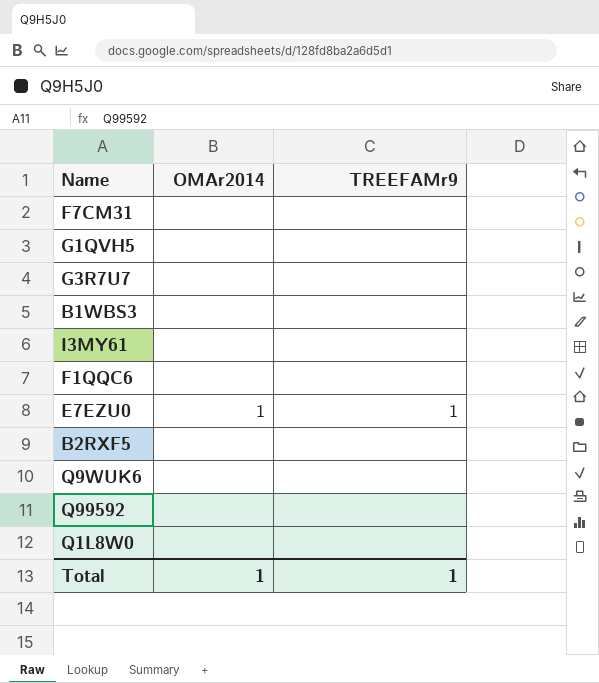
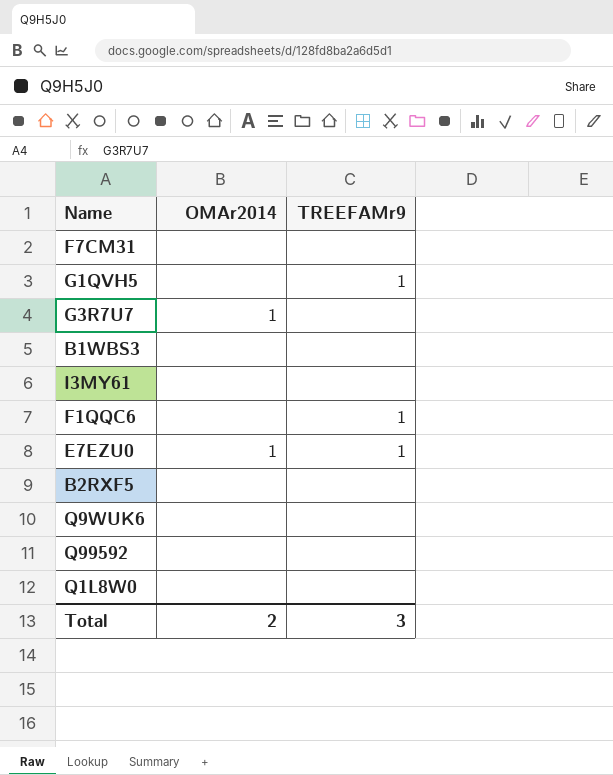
G1QVH5 | TREEFAMr9: none -> 1
G3R7U7 | OMAr2014: none -> 1
F1QQC6 | TREEFAMr9: none -> 1
Total | OMAr2014: 1 -> 2
Total | TREEFAMr9: 1 -> 3

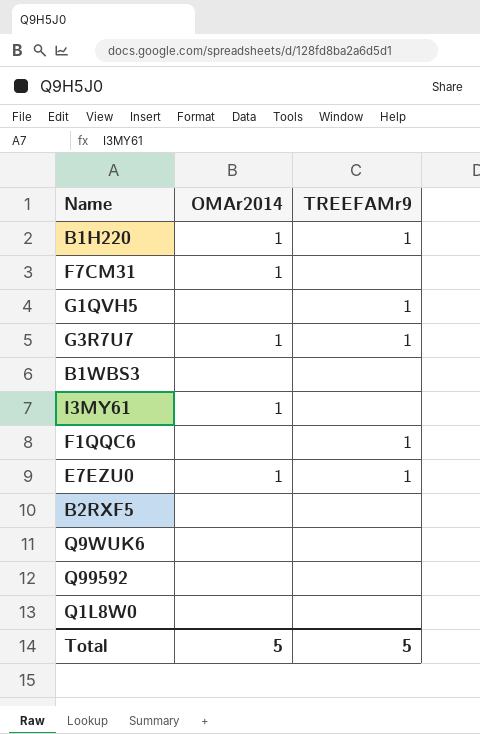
row B1H220: none -> 1 | 1
F7CM31 | OMAr2014: none -> 1
G3R7U7 | TREEFAMr9: none -> 1
I3MY61 | OMAr2014: none -> 1
Total | OMAr2014: 2 -> 5
Total | TREEFAMr9: 3 -> 5

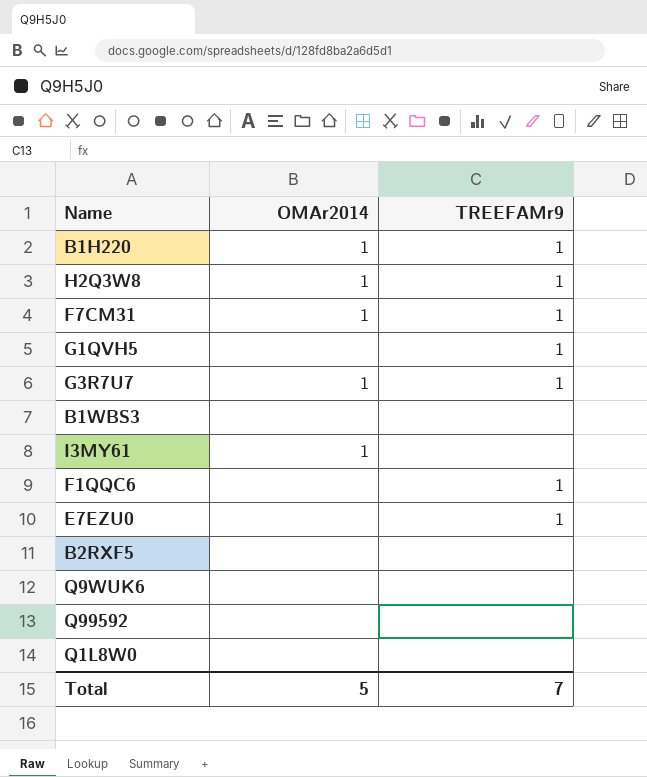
row H2Q3W8: none -> 1 | 1
F7CM31 | TREEFAMr9: none -> 1
E7EZU0 | OMAr2014: 1 -> none
Total | TREEFAMr9: 5 -> 7

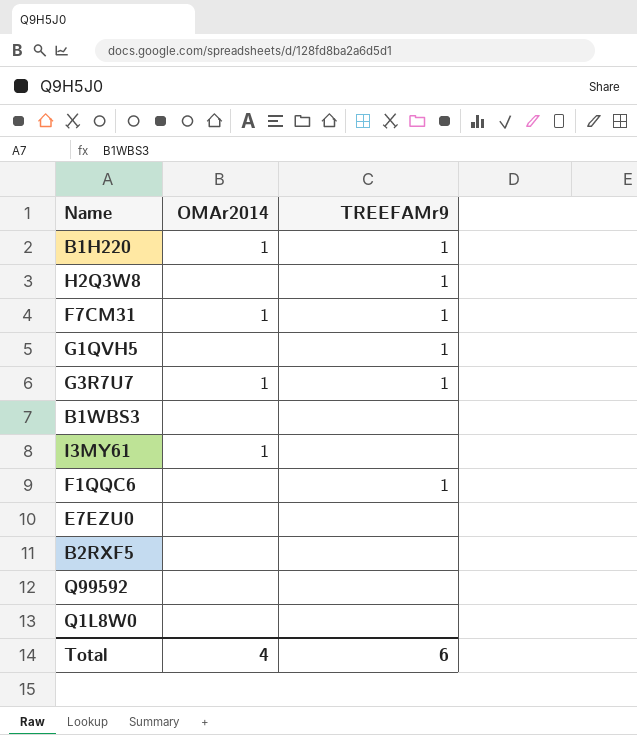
row Q9WUK6: none | none -> none
H2Q3W8 | OMAr2014: 1 -> none
E7EZU0 | TREEFAMr9: 1 -> none
Total | OMAr2014: 5 -> 4
Total | TREEFAMr9: 7 -> 6

